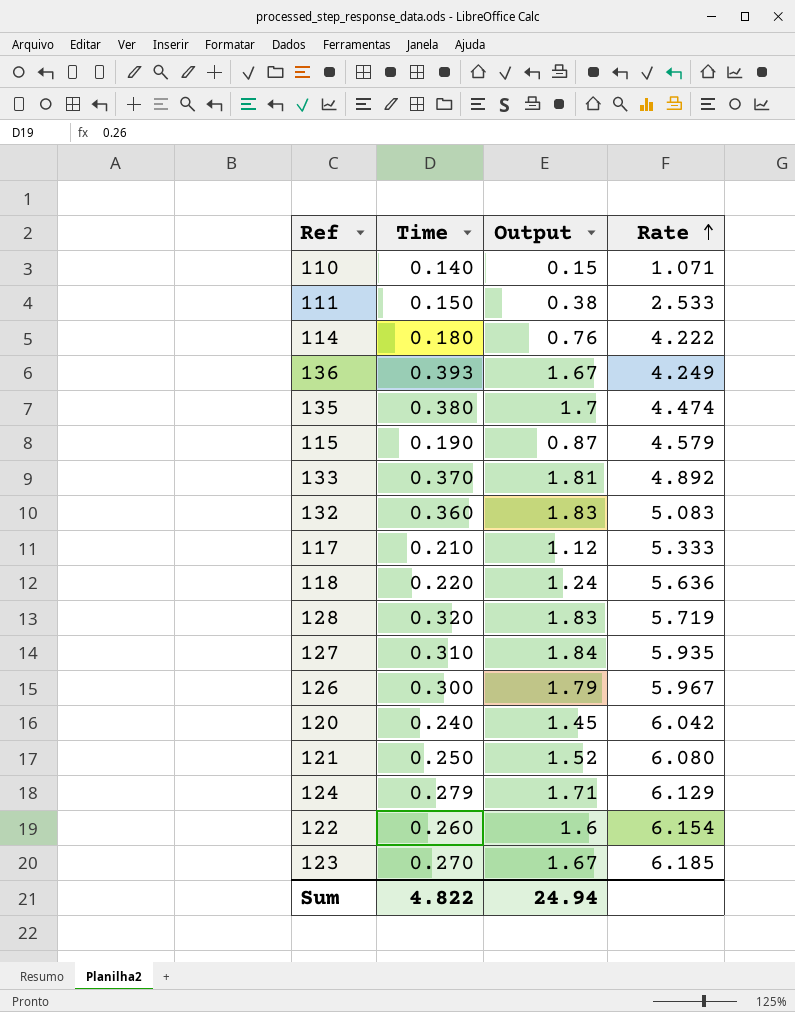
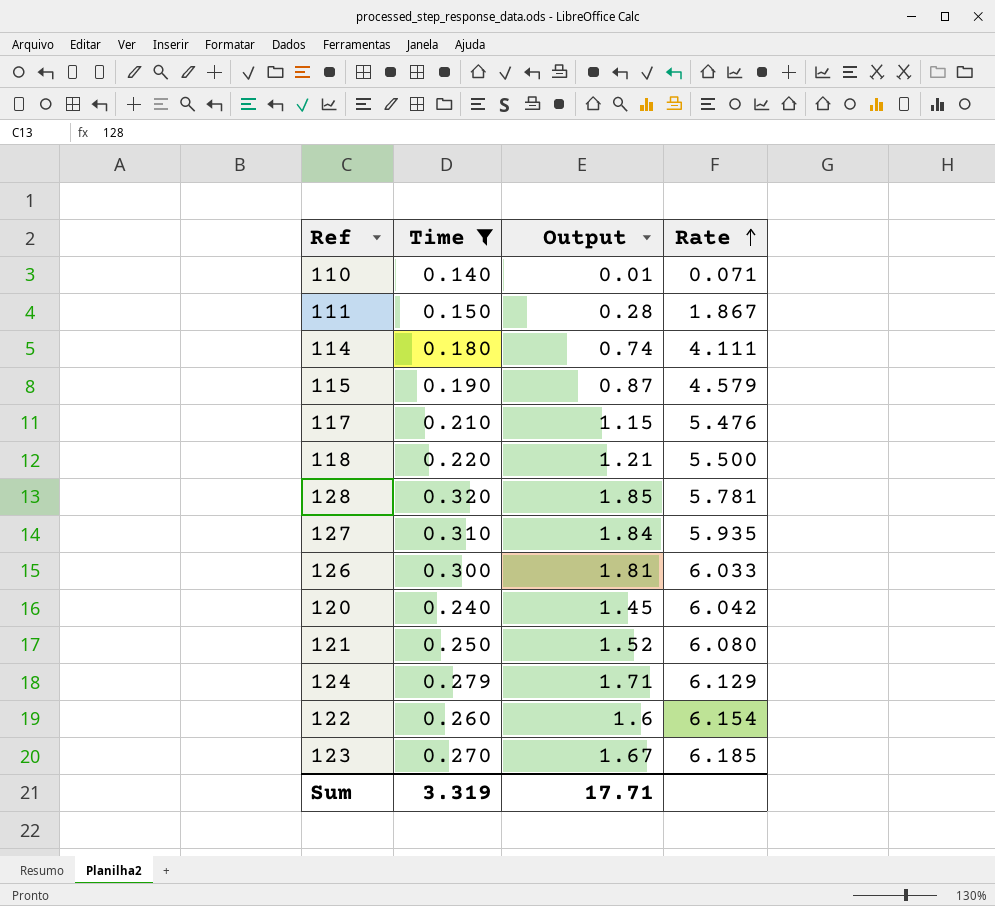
filter: none -> Time <= 0.320
110 | Output: 0.15 -> 0.01
110 | Rate: 1.071 -> 0.071
111 | Output: 0.38 -> 0.28
111 | Rate: 2.533 -> 1.867
114 | Output: 0.76 -> 0.74
114 | Rate: 4.222 -> 4.111
117 | Output: 1.12 -> 1.15
117 | Rate: 5.333 -> 5.476
118 | Output: 1.24 -> 1.21
118 | Rate: 5.636 -> 5.500
128 | Output: 1.83 -> 1.85
128 | Rate: 5.719 -> 5.781
126 | Output: 1.79 -> 1.81
126 | Rate: 5.967 -> 6.033
Sum | Time: 4.822 -> 3.319
Sum | Output: 24.94 -> 17.71

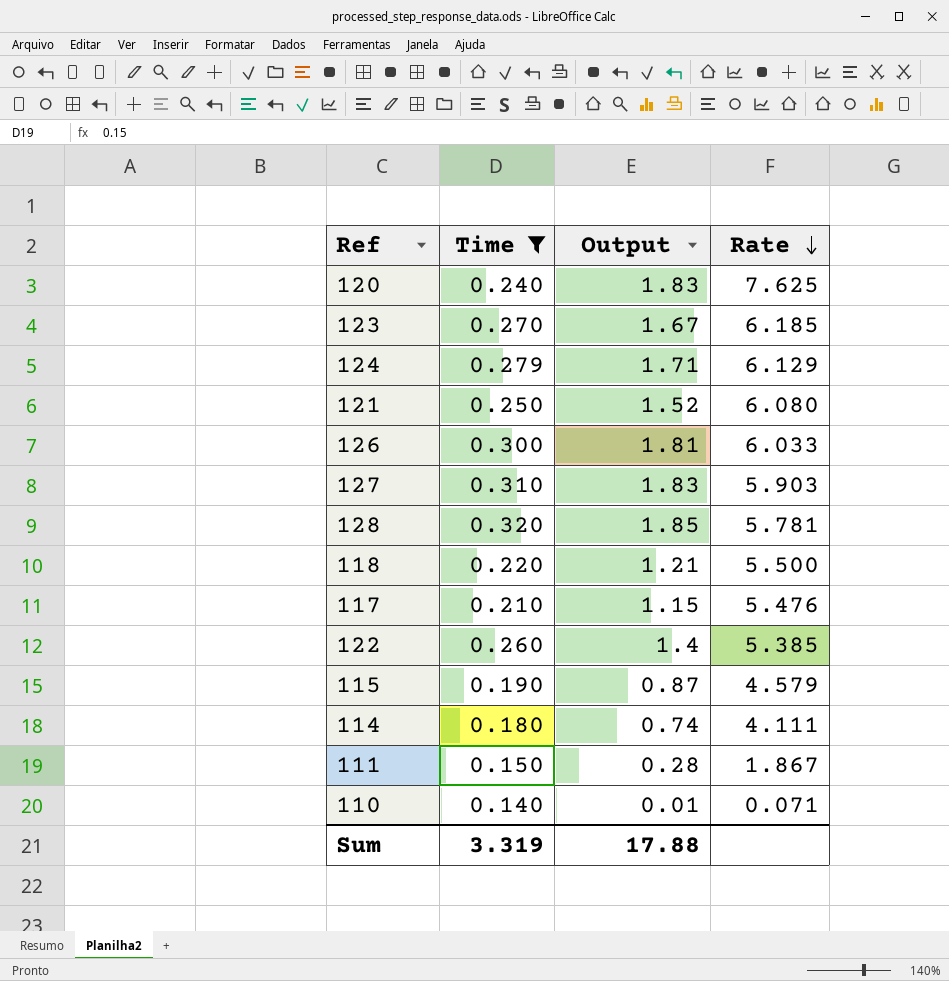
row order: Rate ascending -> Rate descending
120 | Output: 1.45 -> 1.83
120 | Rate: 6.042 -> 7.625
127 | Output: 1.84 -> 1.83
127 | Rate: 5.935 -> 5.903
122 | Output: 1.6 -> 1.4
122 | Rate: 6.154 -> 5.385
Sum | Output: 17.71 -> 17.88

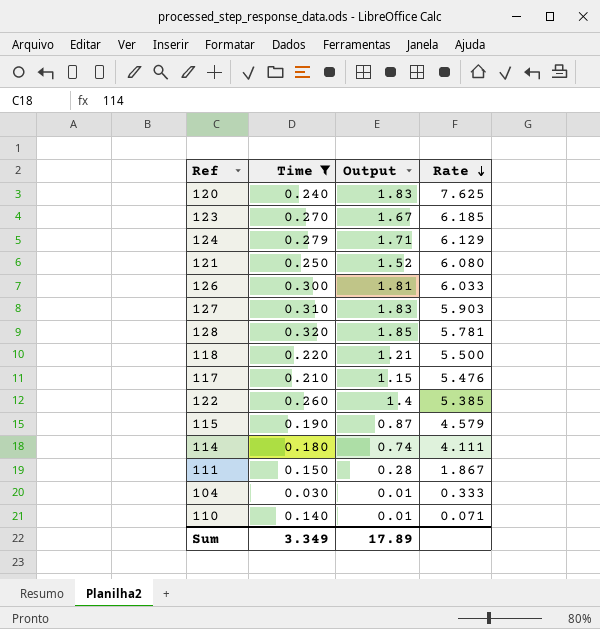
row 104: none -> 0.030 | 0.01 | 0.333
Sum | Time: 3.319 -> 3.349
Sum | Output: 17.88 -> 17.89

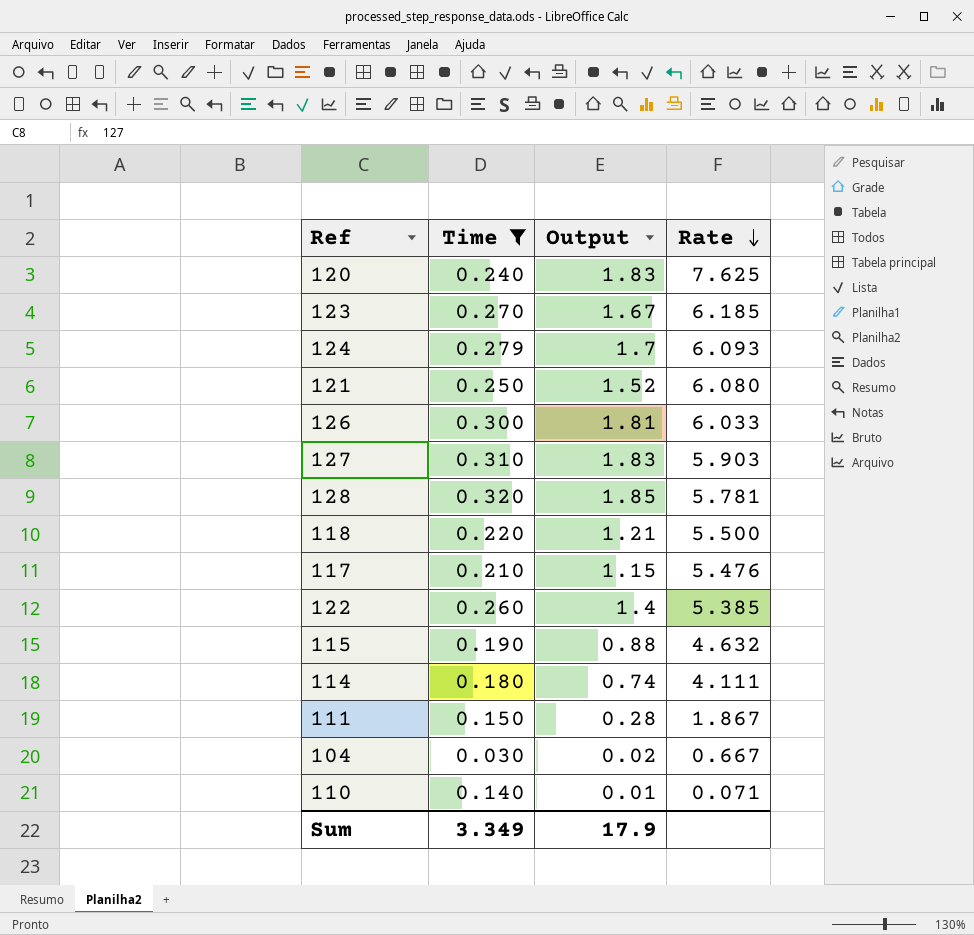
124 | Output: 1.71 -> 1.7
124 | Rate: 6.129 -> 6.093
115 | Output: 0.87 -> 0.88
115 | Rate: 4.579 -> 4.632
104 | Output: 0.01 -> 0.02
104 | Rate: 0.333 -> 0.667
Sum | Output: 17.89 -> 17.9

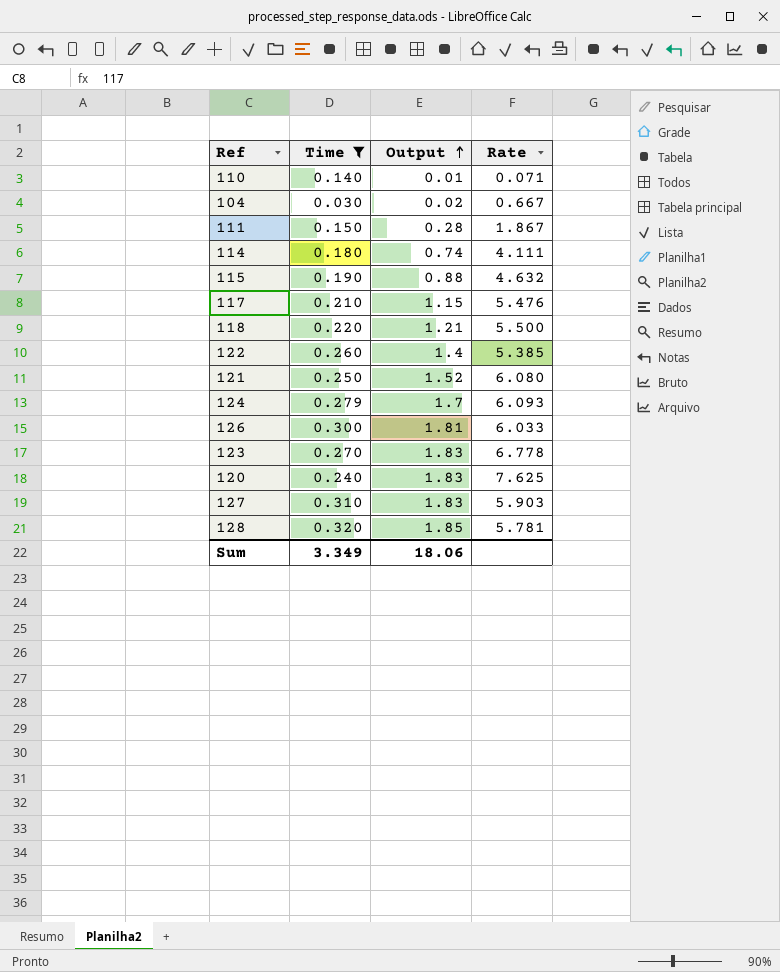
row order: Rate descending -> Output ascending
123 | Output: 1.67 -> 1.83
123 | Rate: 6.185 -> 6.778
Sum | Output: 17.9 -> 18.06

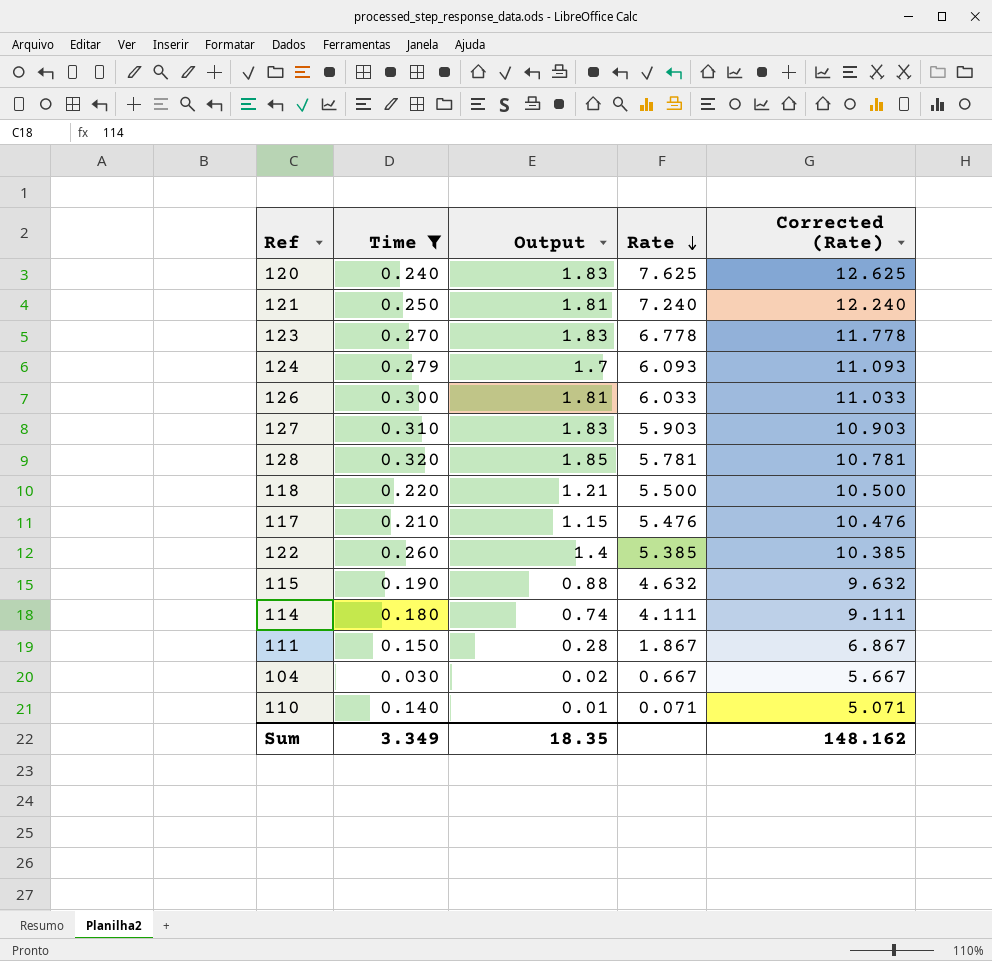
row order: Output ascending -> Rate descending
column Corrected (Rate) | formula: none -> [Rate] + 5
121 | Output: 1.52 -> 1.81
121 | Rate: 6.080 -> 7.240
Sum | Output: 18.06 -> 18.35

